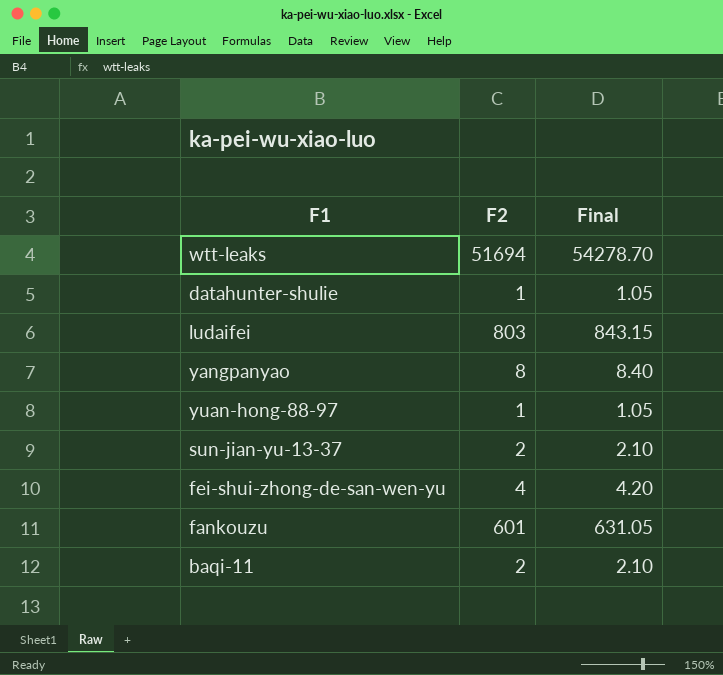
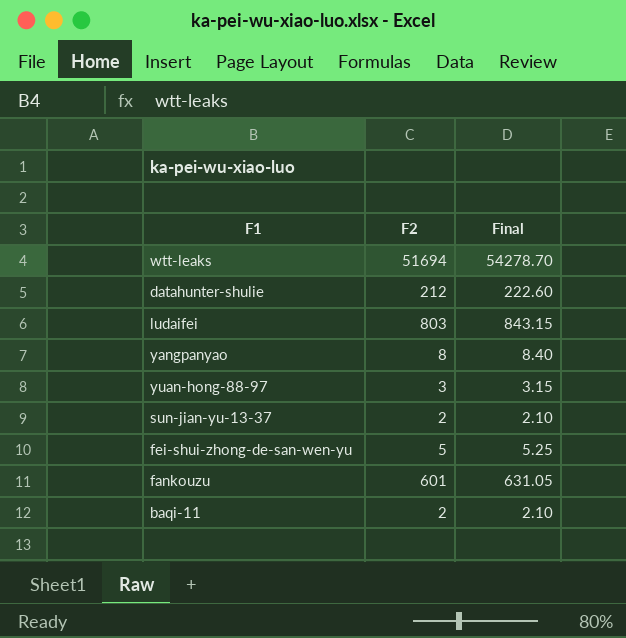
datahunter-shulie | F2: 1 -> 212
datahunter-shulie | Final: 1.05 -> 222.60
yuan-hong-88-97 | F2: 1 -> 3
yuan-hong-88-97 | Final: 1.05 -> 3.15
fei-shui-zhong-de-san-wen-yu | F2: 4 -> 5
fei-shui-zhong-de-san-wen-yu | Final: 4.20 -> 5.25

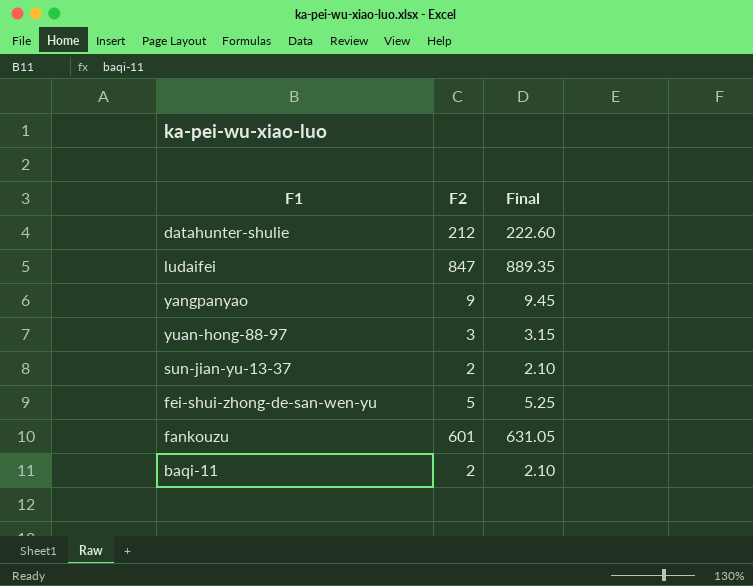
row wtt-leaks: 51694 | 54278.70 -> none
ludaifei | F2: 803 -> 847
ludaifei | Final: 843.15 -> 889.35
yangpanyao | F2: 8 -> 9
yangpanyao | Final: 8.40 -> 9.45

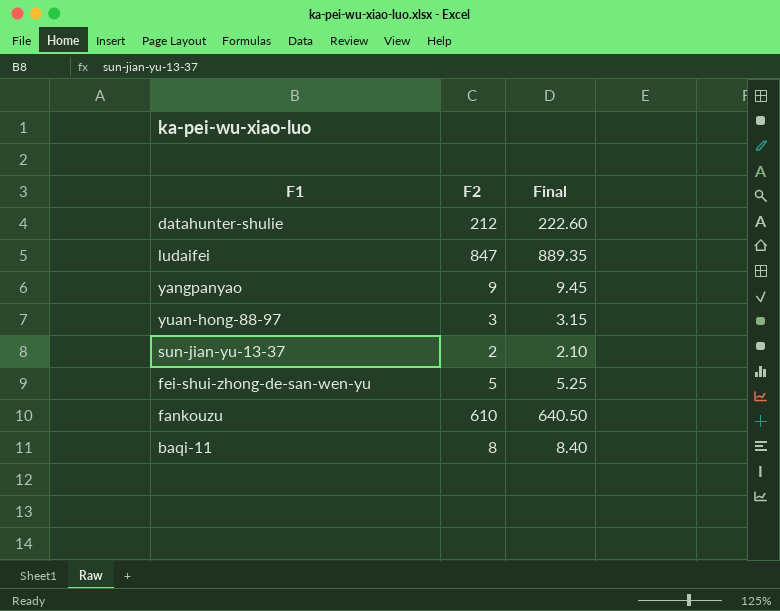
fankouzu | F2: 601 -> 610
fankouzu | Final: 631.05 -> 640.50
baqi-11 | F2: 2 -> 8
baqi-11 | Final: 2.10 -> 8.40

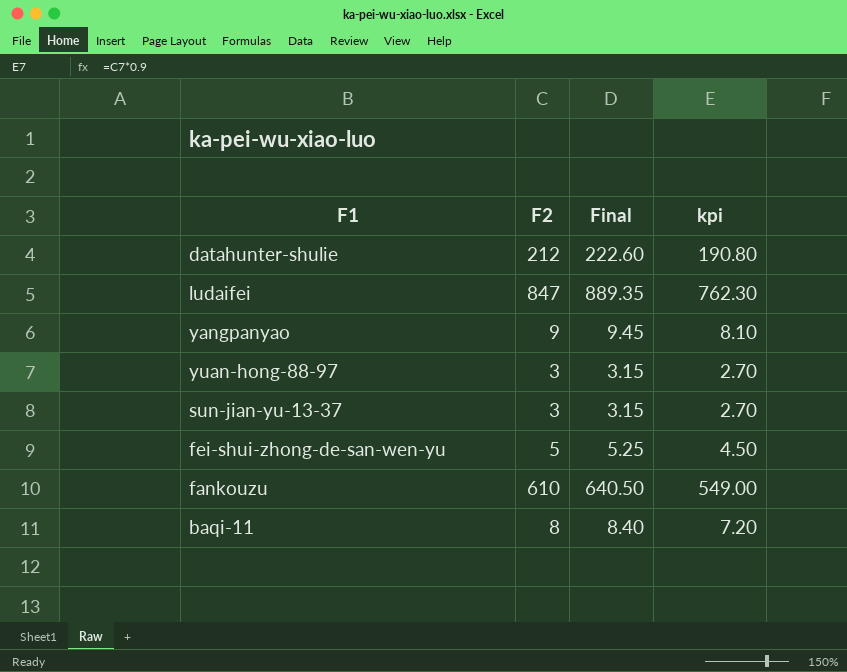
column kpi | formula: none -> [F2] * 0.9
sun-jian-yu-13-37 | F2: 2 -> 3
sun-jian-yu-13-37 | Final: 2.10 -> 3.15

